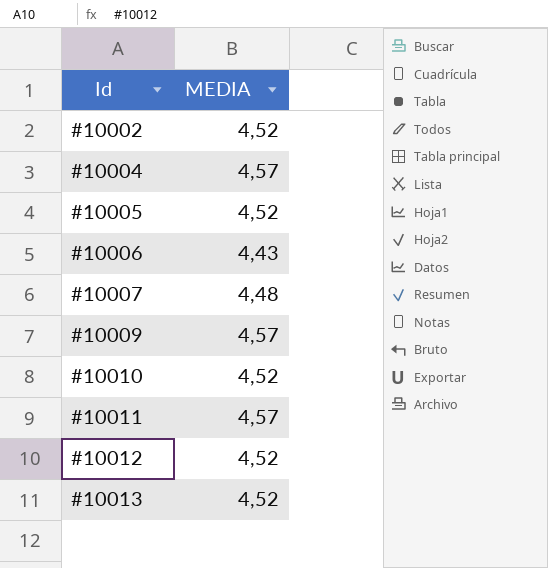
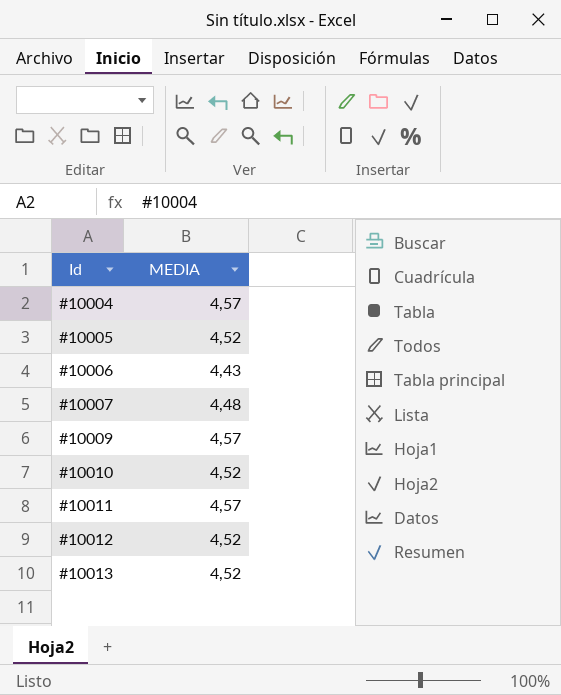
row #10002: 4,52 -> none

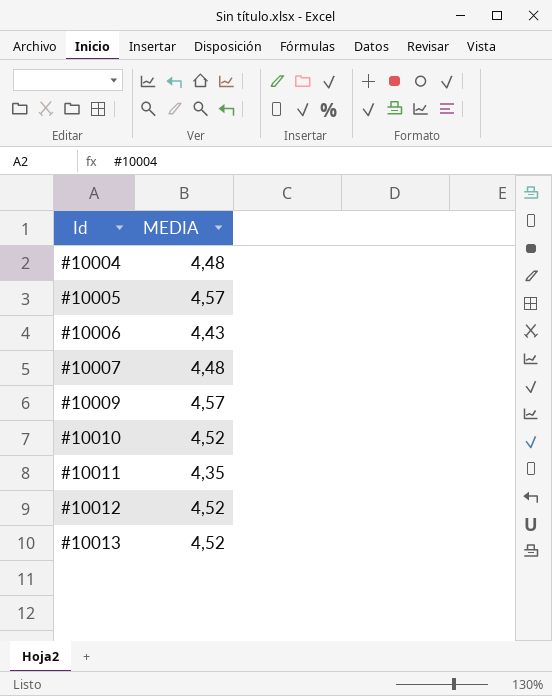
#10004 | MEDIA: 4,57 -> 4,48
#10005 | MEDIA: 4,52 -> 4,57
#10011 | MEDIA: 4,57 -> 4,35

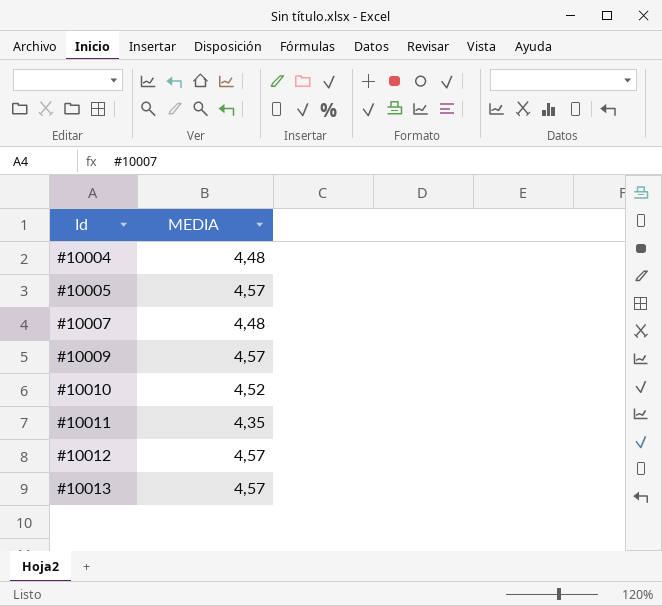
row #10006: 4,43 -> none
#10012 | MEDIA: 4,52 -> 4,57
#10013 | MEDIA: 4,52 -> 4,57

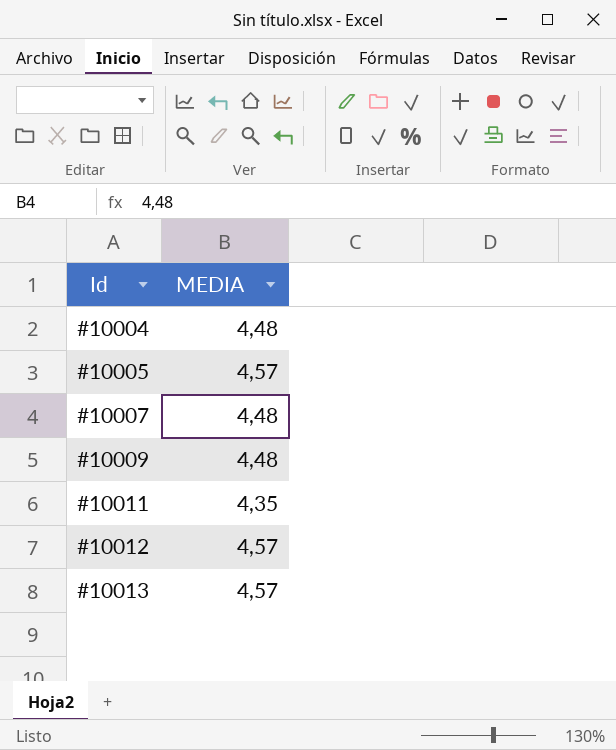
row #10010: 4,52 -> none
#10009 | MEDIA: 4,57 -> 4,48

